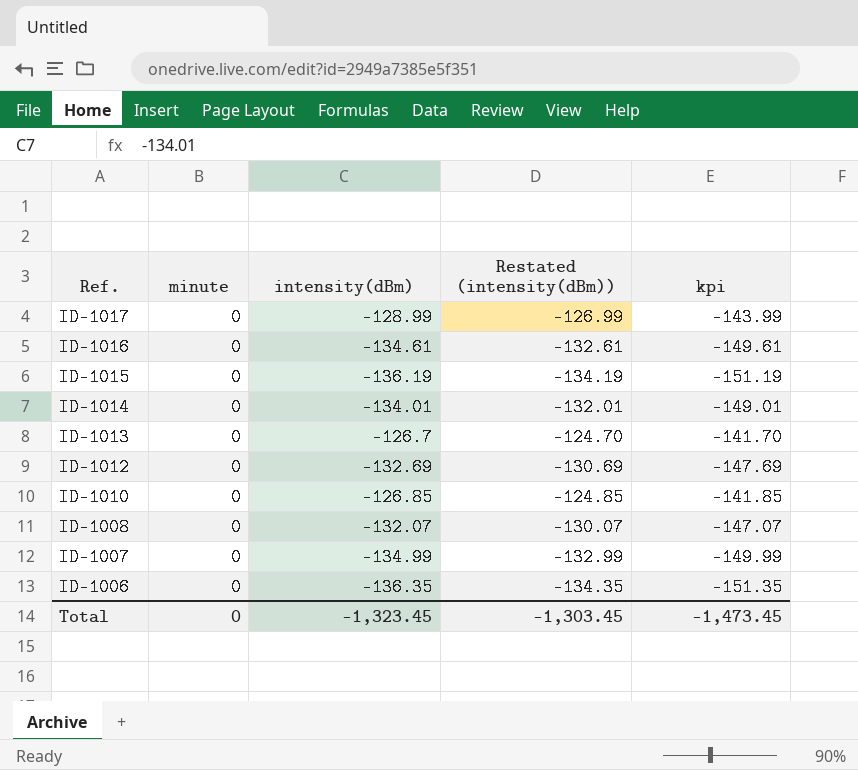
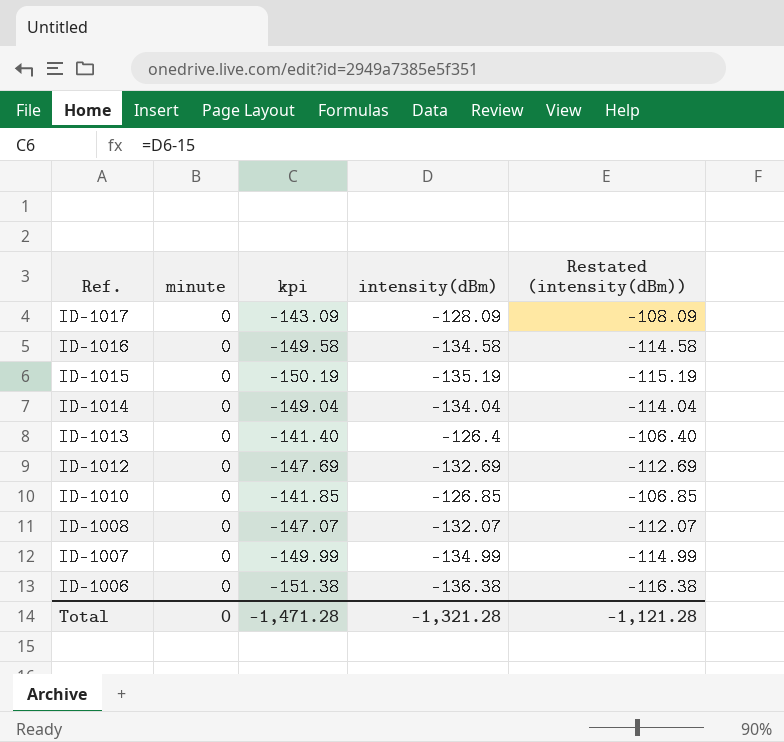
column kpi | position: 5 -> 3
column Restated (intensity(dBm)) | formula: [intensity(dBm)] + 2 -> [intensity(dBm)] + 20
ID-1017 | kpi: -143.99 -> -143.09
ID-1017 | intensity(dBm): -128.99 -> -128.09
ID-1016 | kpi: -149.61 -> -149.58
ID-1016 | intensity(dBm): -134.61 -> -134.58
ID-1015 | kpi: -151.19 -> -150.19
ID-1015 | intensity(dBm): -136.19 -> -135.19
ID-1014 | kpi: -149.01 -> -149.04
ID-1014 | intensity(dBm): -134.01 -> -134.04
ID-1013 | kpi: -141.70 -> -141.40
ID-1013 | intensity(dBm): -126.7 -> -126.4
ID-1006 | kpi: -151.35 -> -151.38
ID-1006 | intensity(dBm): -136.35 -> -136.38
Total | kpi: -1,473.45 -> -1,471.28
Total | intensity(dBm): -1,323.45 -> -1,321.28
Total | Restated (intensity(dBm)): -1,303.45 -> -1,121.28

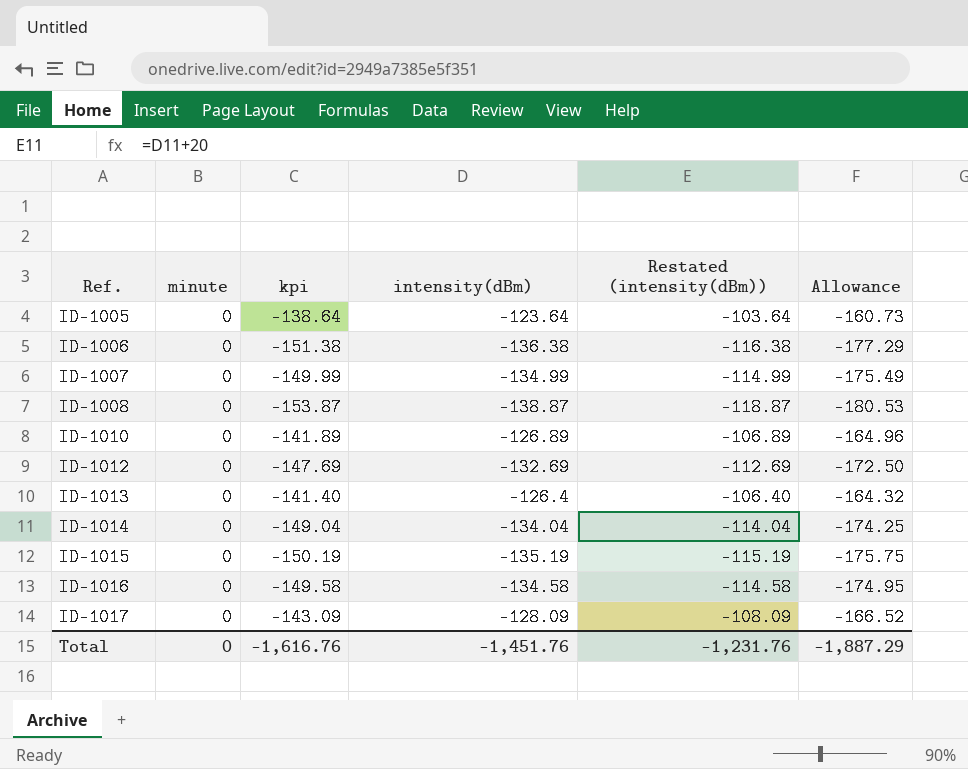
row order: Ref. descending -> Ref. ascending
column Allowance | formula: none -> [intensity(dBm)] * 1.3
row ID-1005: none -> 0 | -138.64 | -123.64 | -103.64 | -160.73
ID-1008 | kpi: -147.07 -> -153.87
ID-1008 | intensity(dBm): -132.07 -> -138.87
ID-1008 | Restated (intensity(dBm)): -112.07 -> -118.87
ID-1010 | kpi: -141.85 -> -141.89
ID-1010 | intensity(dBm): -126.85 -> -126.89
ID-1010 | Restated (intensity(dBm)): -106.85 -> -106.89
Total | kpi: -1,471.28 -> -1,616.76
Total | intensity(dBm): -1,321.28 -> -1,451.76
Total | Restated (intensity(dBm)): -1,121.28 -> -1,231.76

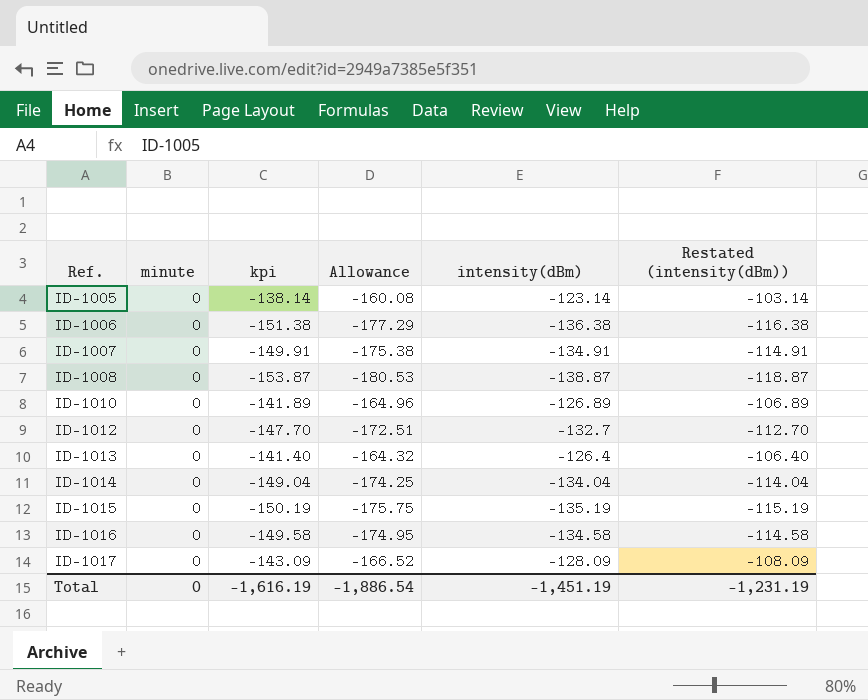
column Allowance | position: 6 -> 4
ID-1005 | kpi: -138.64 -> -138.14
ID-1005 | Allowance: -160.73 -> -160.08
ID-1005 | intensity(dBm): -123.64 -> -123.14
ID-1005 | Restated (intensity(dBm)): -103.64 -> -103.14
ID-1007 | kpi: -149.99 -> -149.91
ID-1007 | Allowance: -175.49 -> -175.38
ID-1007 | intensity(dBm): -134.99 -> -134.91
ID-1007 | Restated (intensity(dBm)): -114.99 -> -114.91
ID-1012 | kpi: -147.69 -> -147.70
ID-1012 | Allowance: -172.50 -> -172.51
ID-1012 | intensity(dBm): -132.69 -> -132.7
ID-1012 | Restated (intensity(dBm)): -112.69 -> -112.70
Total | kpi: -1,616.76 -> -1,616.19
Total | Allowance: -1,887.29 -> -1,886.54
Total | intensity(dBm): -1,451.76 -> -1,451.19
Total | Restated (intensity(dBm)): -1,231.76 -> -1,231.19

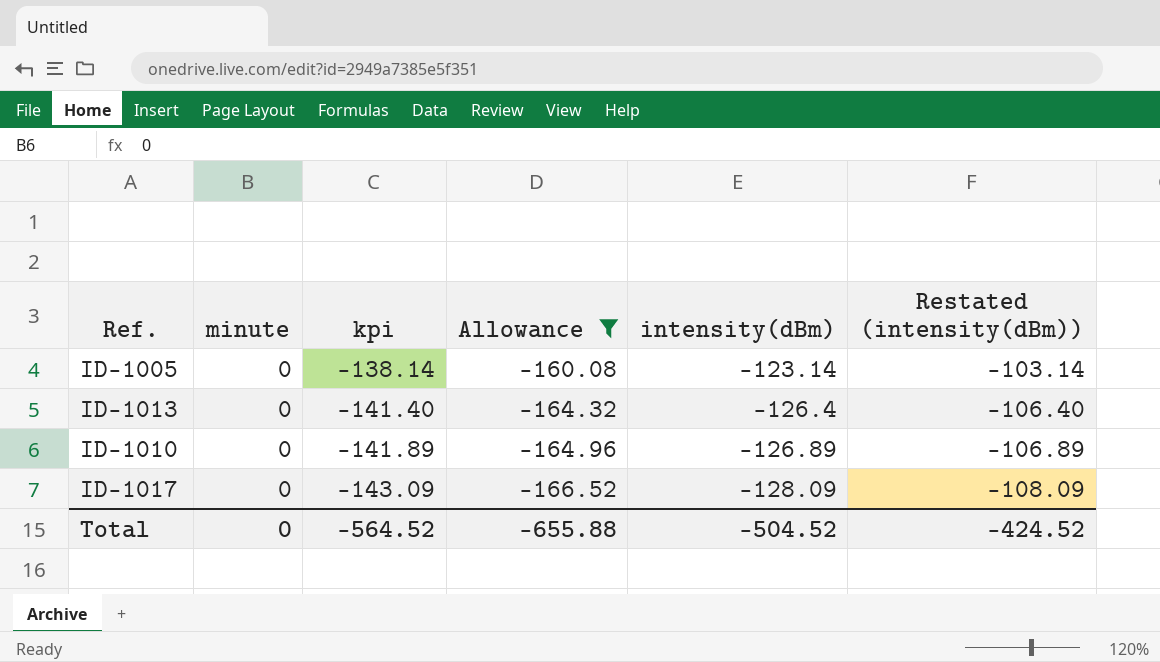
filter: none -> Allowance >= -166.52
row order: Ref. ascending -> kpi descending
Total | kpi: -1,616.19 -> -564.52
Total | Allowance: -1,886.54 -> -655.88
Total | intensity(dBm): -1,451.19 -> -504.52
Total | Restated (intensity(dBm)): -1,231.19 -> -424.52

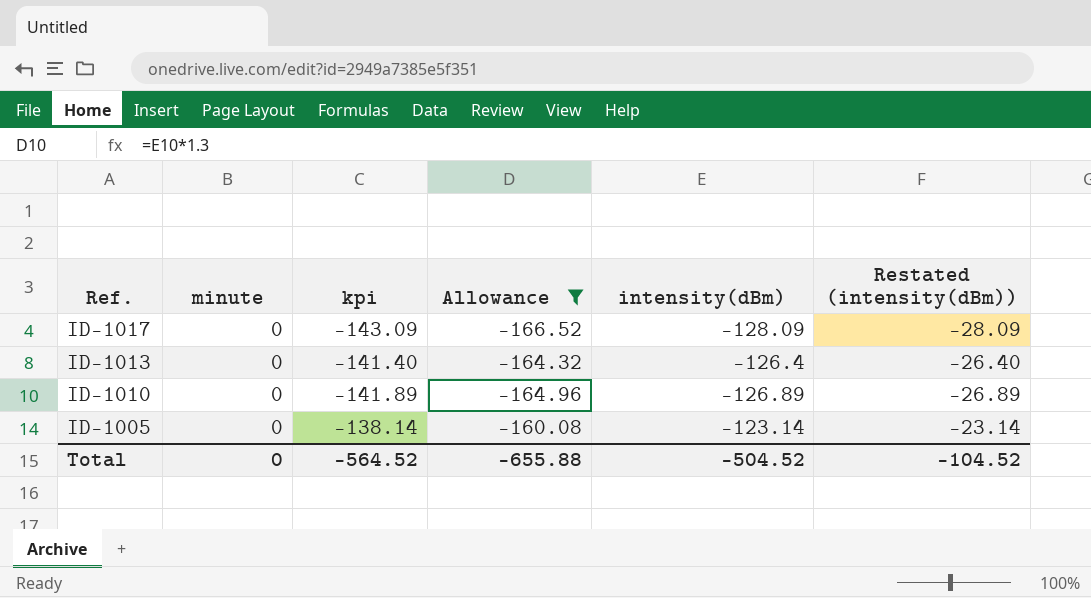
row order: kpi descending -> Ref. descending
column Restated (intensity(dBm)) | formula: [intensity(dBm)] + 20 -> [intensity(dBm)] + 100
Total | Restated (intensity(dBm)): -424.52 -> -104.52

